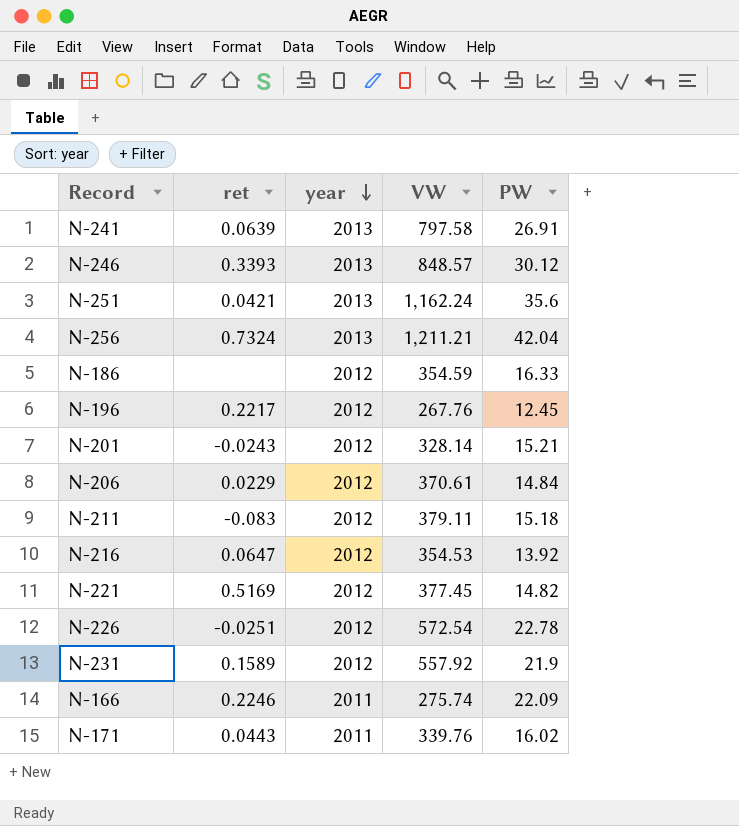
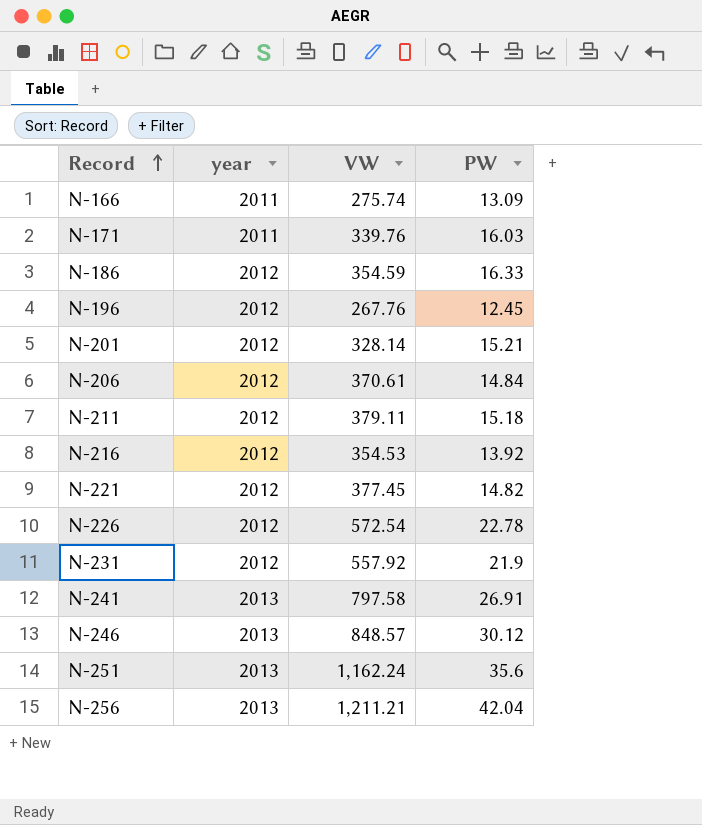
row order: year descending -> Record ascending
column ret | position: 2 -> none
N-166 | PW: 22.09 -> 13.09
N-171 | PW: 16.02 -> 16.03

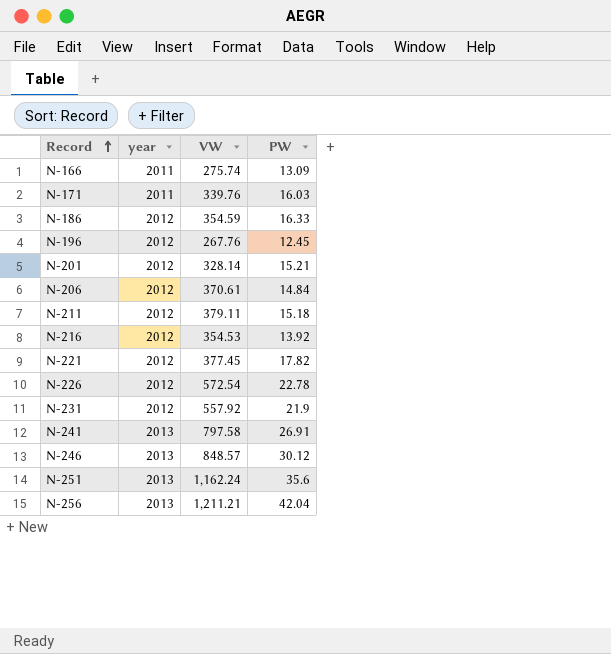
N-221 | PW: 14.82 -> 17.82

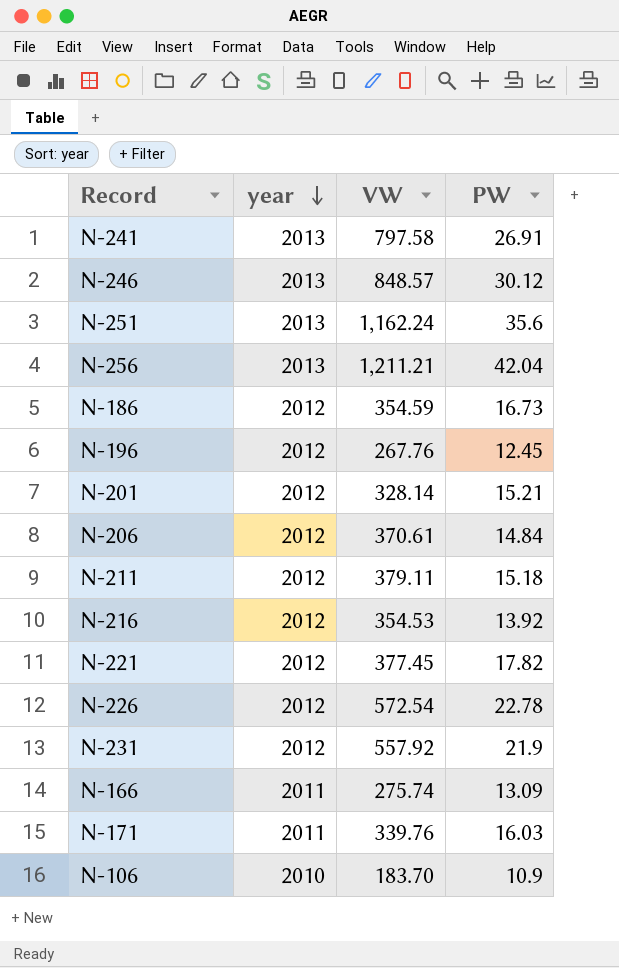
row order: Record ascending -> year descending
N-186 | PW: 16.33 -> 16.73
row N-106: none -> 2010 | 183.70 | 10.9

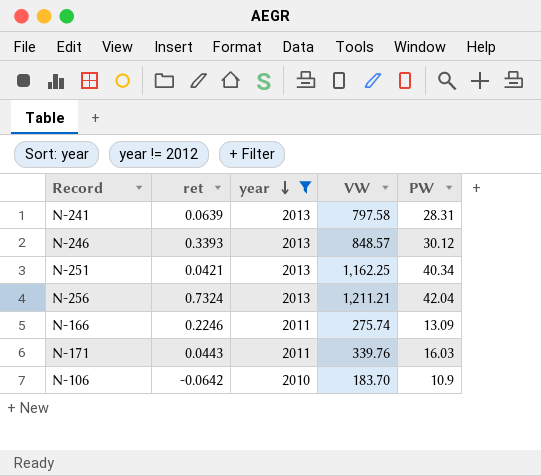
filter: none -> year != 2012
column ret | position: none -> 2
N-241 | PW: 26.91 -> 28.31
N-251 | VW: 1,162.24 -> 1,162.25
N-251 | PW: 35.6 -> 40.34

